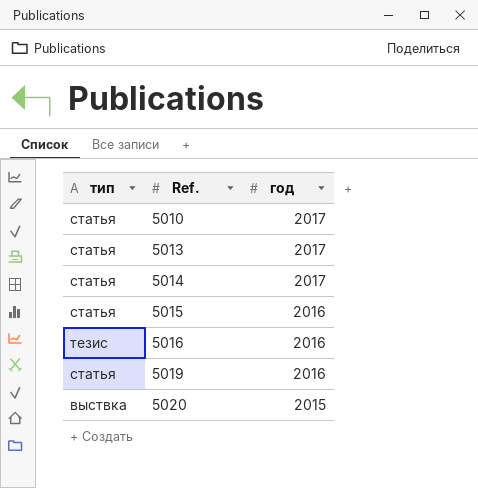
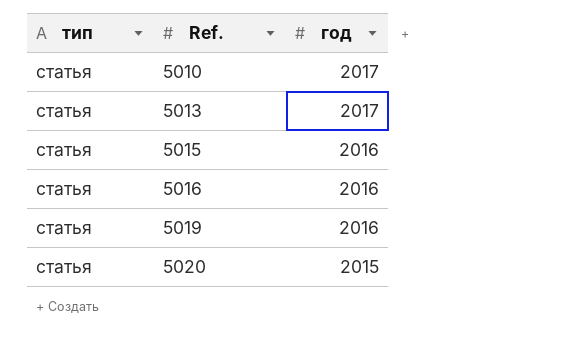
row 5014: статья | 2017 -> none
5016 | тип: тезис -> статья
5020 | тип: выствка -> статья

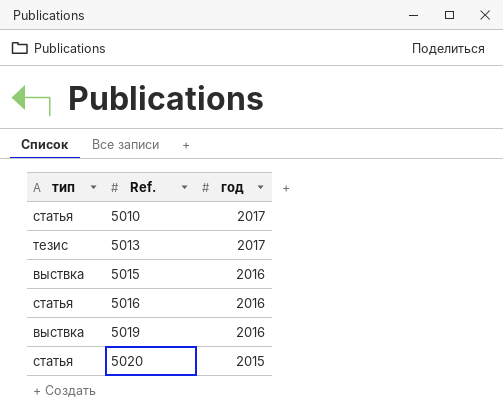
5013 | тип: статья -> тезис
5015 | тип: статья -> выствка
5019 | тип: статья -> выствка

